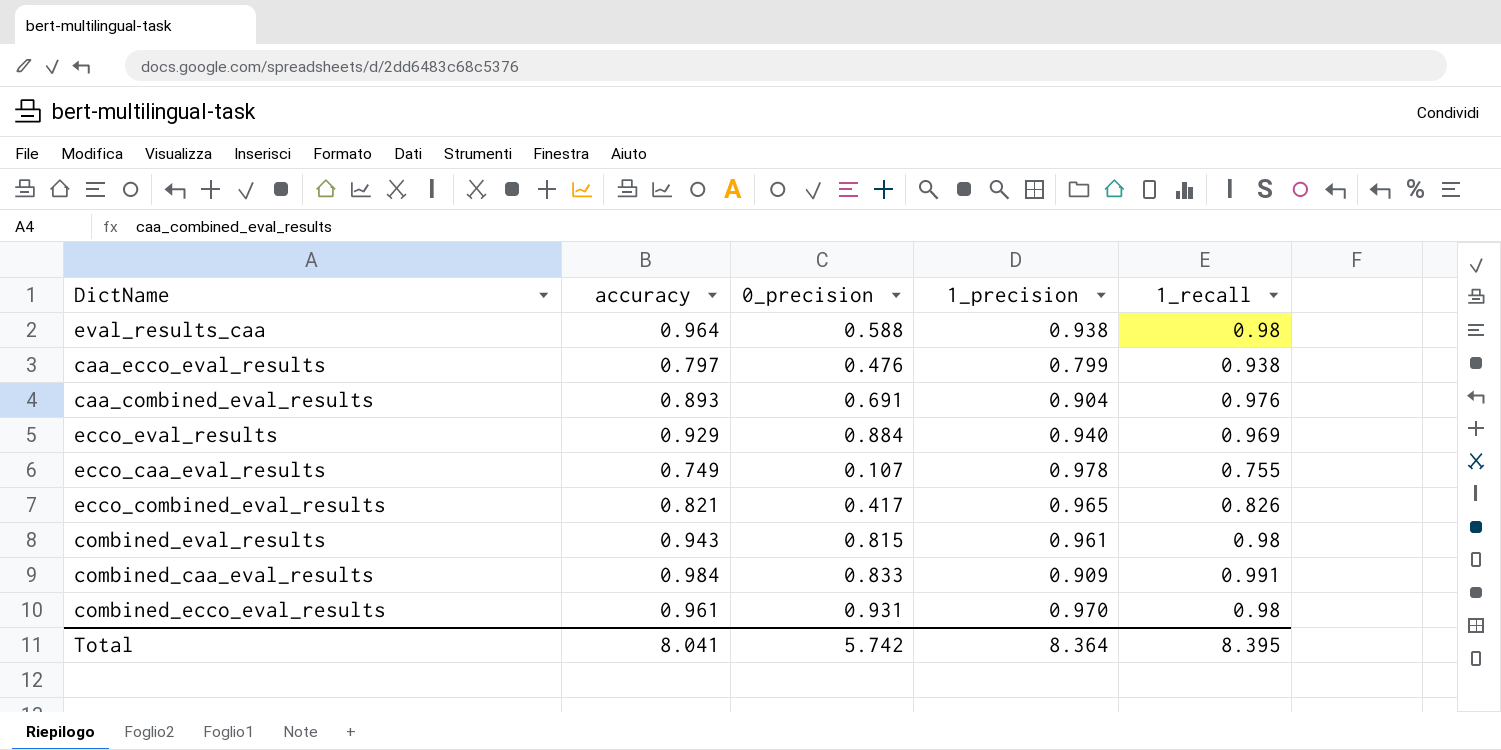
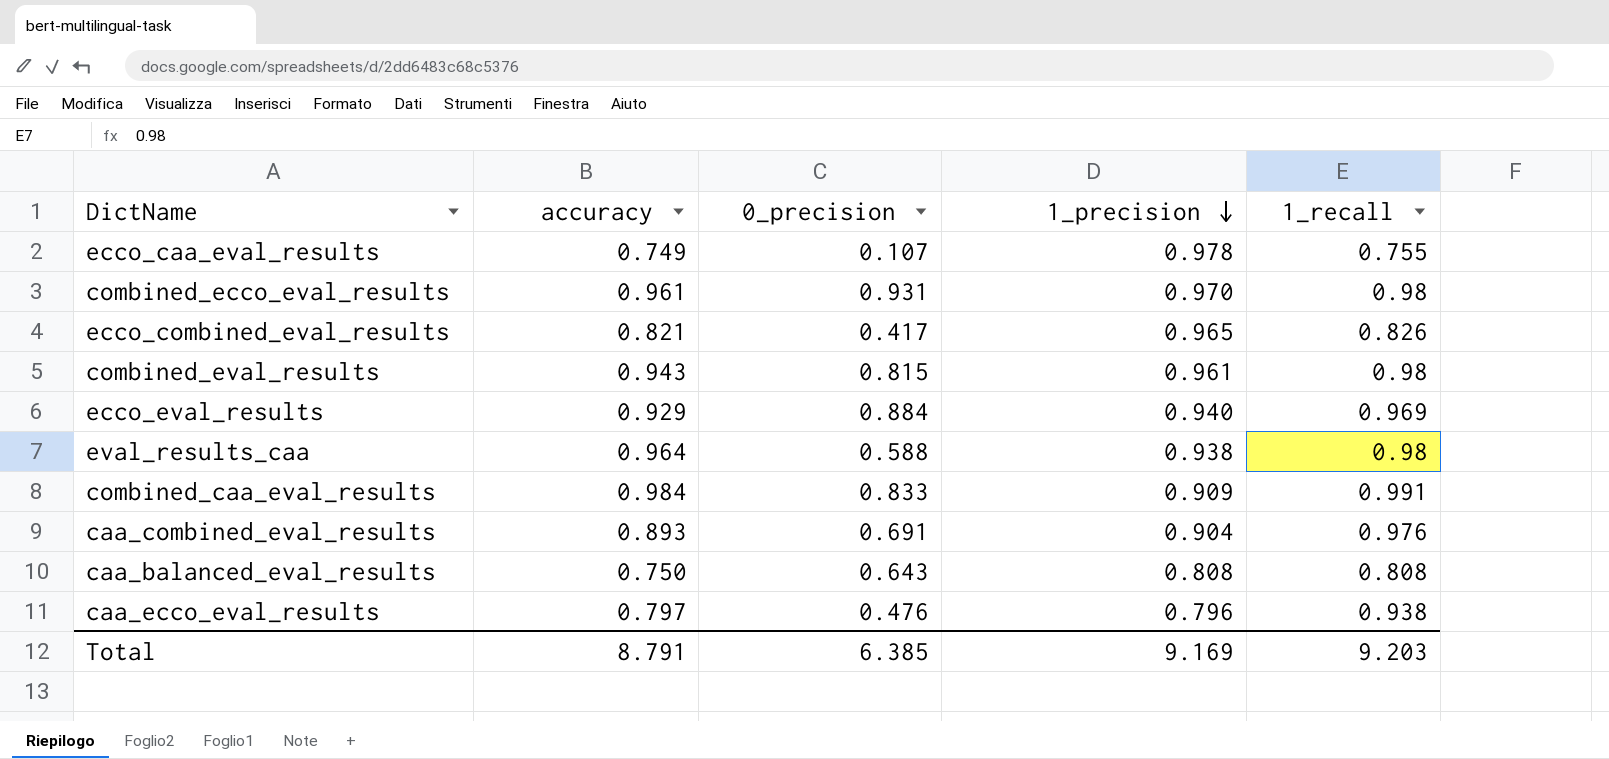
row order: none -> 1_precision descending
row caa_balanced_eval_results: none -> 0.750 | 0.643 | 0.808 | 0.808
caa_ecco_eval_results | 1_precision: 0.799 -> 0.796
Total | accuracy: 8.041 -> 8.791
Total | 0_precision: 5.742 -> 6.385
Total | 1_precision: 8.364 -> 9.169
Total | 1_recall: 8.395 -> 9.203

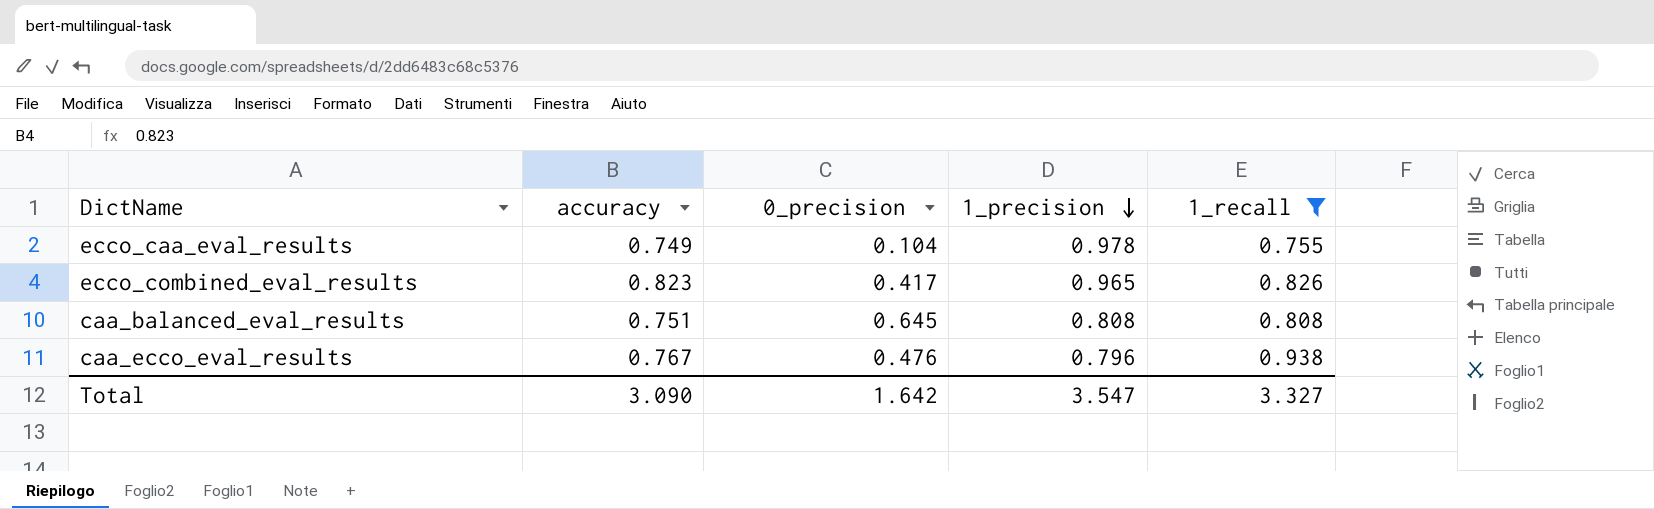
filter: none -> 1_recall <= 0.938
ecco_caa_eval_results | 0_precision: 0.107 -> 0.104
ecco_combined_eval_results | accuracy: 0.821 -> 0.823
caa_balanced_eval_results | accuracy: 0.750 -> 0.751
caa_balanced_eval_results | 0_precision: 0.643 -> 0.645
caa_ecco_eval_results | accuracy: 0.797 -> 0.767
Total | accuracy: 8.791 -> 3.090
Total | 0_precision: 6.385 -> 1.642
Total | 1_precision: 9.169 -> 3.547
Total | 1_recall: 9.203 -> 3.327

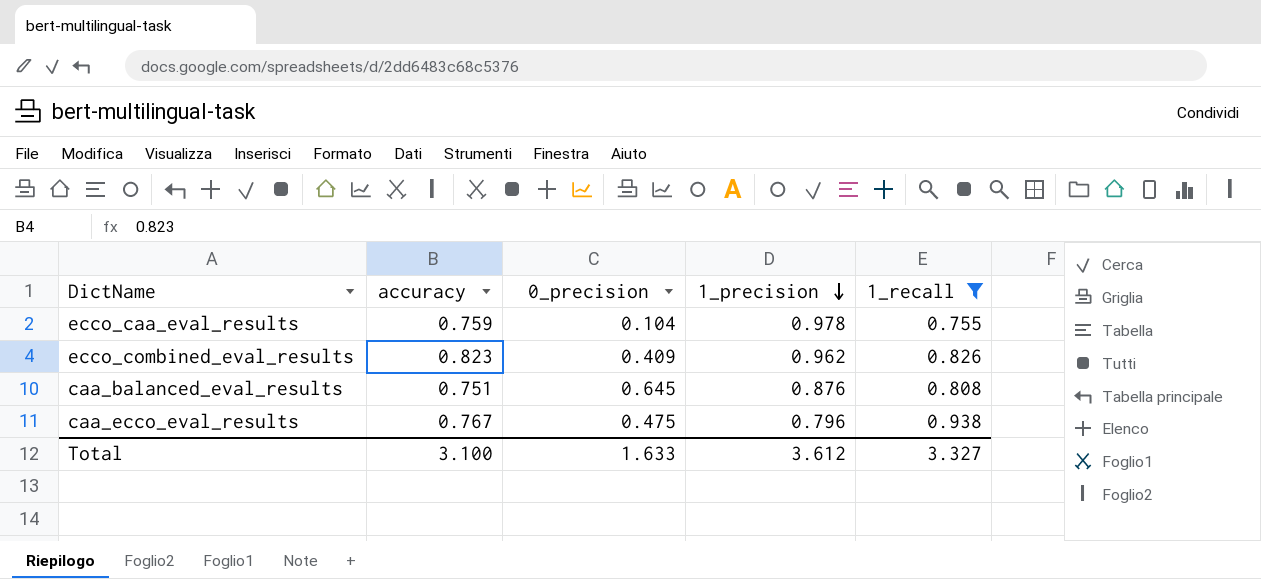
ecco_caa_eval_results | accuracy: 0.749 -> 0.759
ecco_combined_eval_results | 0_precision: 0.417 -> 0.409
ecco_combined_eval_results | 1_precision: 0.965 -> 0.962
caa_balanced_eval_results | 1_precision: 0.808 -> 0.876
caa_ecco_eval_results | 0_precision: 0.476 -> 0.475
Total | accuracy: 3.090 -> 3.100
Total | 0_precision: 1.642 -> 1.633
Total | 1_precision: 3.547 -> 3.612

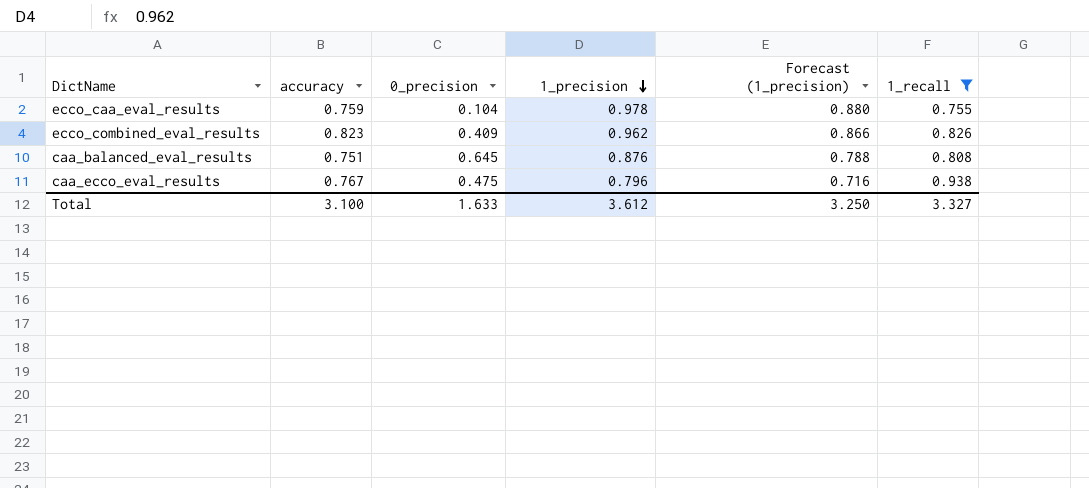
column Forecast (1_precision) | formula: none -> [1_precision] * 0.9

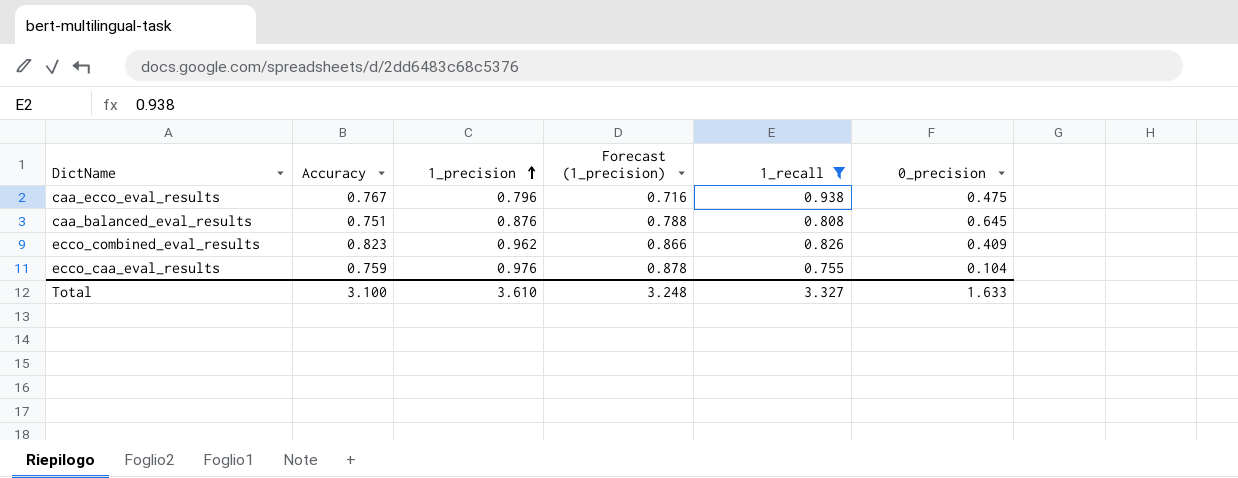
row order: 1_precision descending -> 1_precision ascending
column name: accuracy -> Accuracy
column 0_precision | position: 3 -> 6
ecco_caa_eval_results | 1_precision: 0.978 -> 0.976
ecco_caa_eval_results | Forecast (1_precision): 0.880 -> 0.878
Total | 1_precision: 3.612 -> 3.610
Total | Forecast (1_precision): 3.250 -> 3.248

